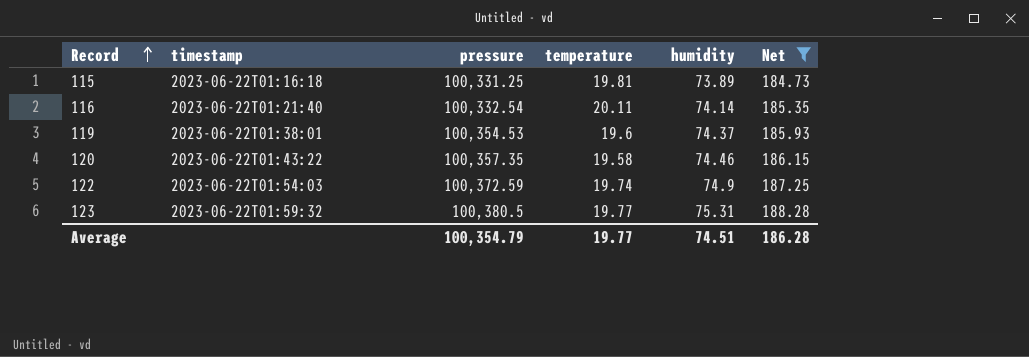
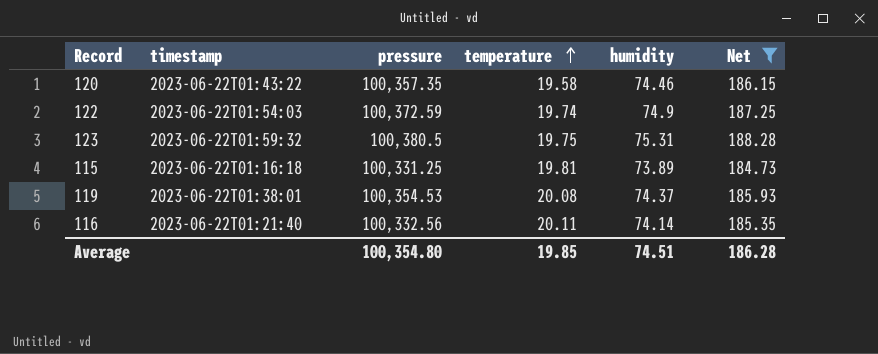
row order: Record ascending -> temperature ascending
123 | temperature: 19.77 -> 19.75
119 | temperature: 19.6 -> 20.08
116 | pressure: 100,332.54 -> 100,332.56
Average | pressure: 100,354.79 -> 100,354.80
Average | temperature: 19.77 -> 19.85

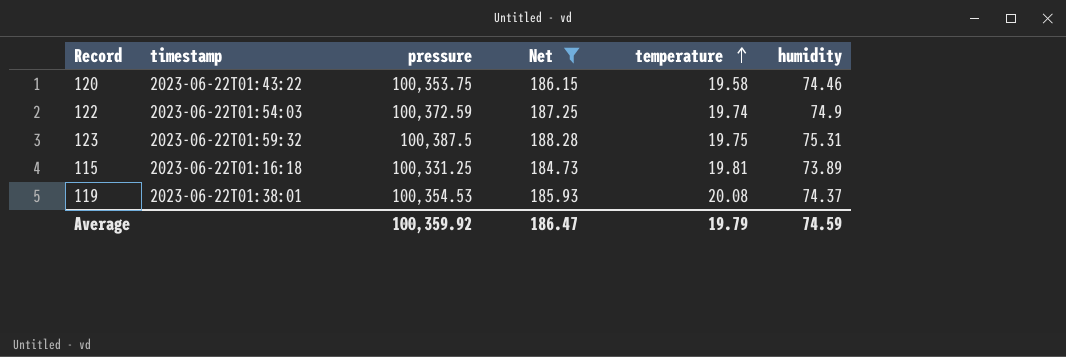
column Net | position: 6 -> 4
row 116: 2023-06-22T01:21:40 | 100,332.56 | 20.11 | 74.14 | 185.35 -> none
120 | pressure: 100,357.35 -> 100,353.75
123 | pressure: 100,380.5 -> 100,387.5
Average | pressure: 100,354.80 -> 100,359.92
Average | Net: 186.28 -> 186.47
Average | temperature: 19.85 -> 19.79
Average | humidity: 74.51 -> 74.59

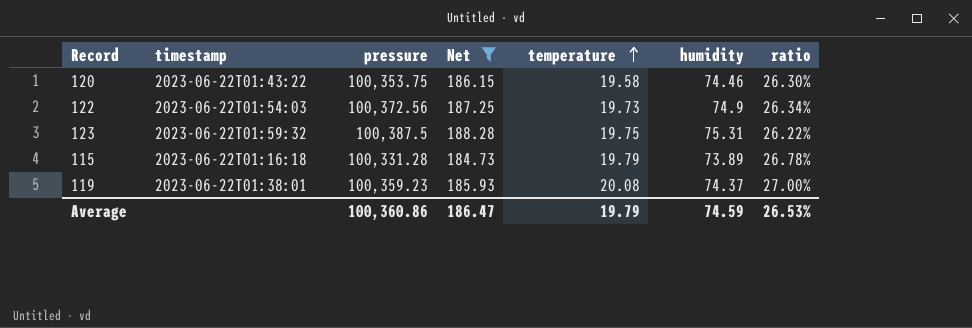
column ratio | formula: none -> [temperature] / [humidity]
122 | pressure: 100,372.59 -> 100,372.56
122 | temperature: 19.74 -> 19.73
115 | pressure: 100,331.25 -> 100,331.28
115 | temperature: 19.81 -> 19.79
119 | pressure: 100,354.53 -> 100,359.23
Average | pressure: 100,359.92 -> 100,360.86

